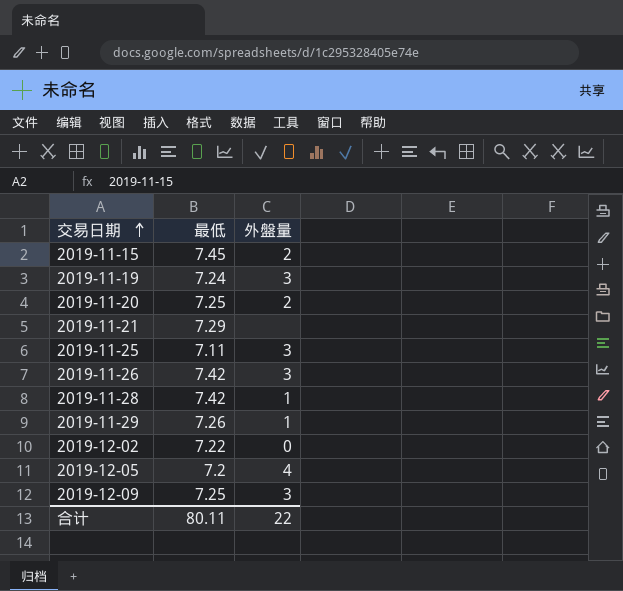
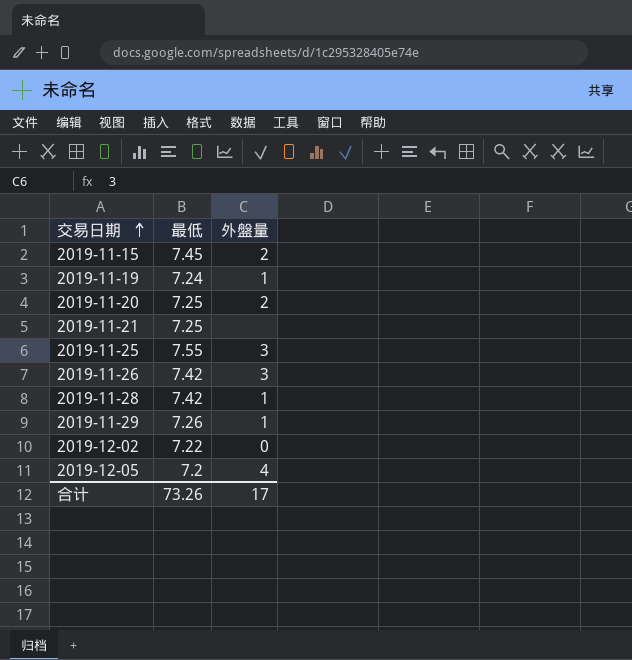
row 2019-12-09: 7.25 | 3 -> none
2019-11-19 | 外盤量: 3 -> 1
2019-11-21 | 最低: 7.29 -> 7.25
2019-11-25 | 最低: 7.11 -> 7.55
合计 | 最低: 80.11 -> 73.26
合计 | 外盤量: 22 -> 17

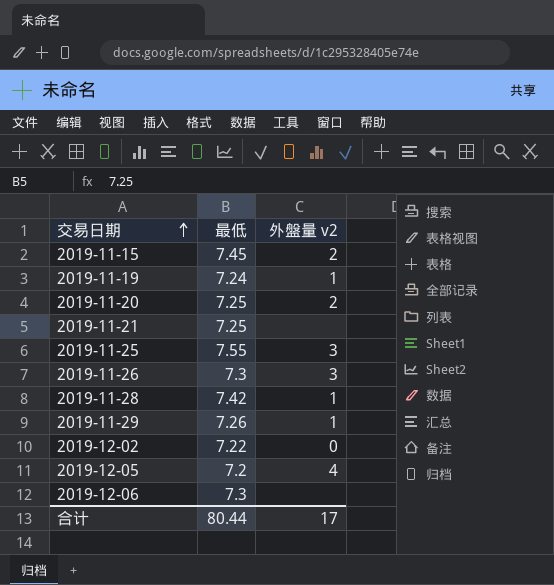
column name: 外盤量 -> 外盤量 v2
2019-11-26 | 最低: 7.42 -> 7.3
row 2019-12-06: none -> 7.3 | none
合计 | 最低: 73.26 -> 80.44

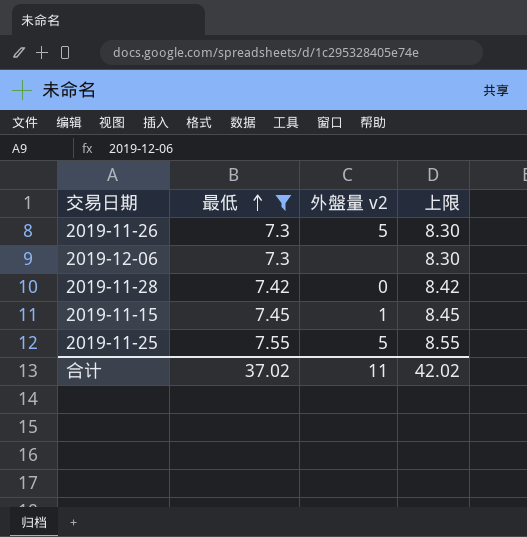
filter: none -> 最低 >= 7.3
row order: 交易日期 ascending -> 最低 ascending
column 上限 | formula: none -> [最低] + 1
2019-11-26 | 外盤量 v2: 3 -> 5
2019-11-28 | 外盤量 v2: 1 -> 0
2019-11-15 | 外盤量 v2: 2 -> 1
2019-11-25 | 外盤量 v2: 3 -> 5
合计 | 最低: 80.44 -> 37.02
合计 | 外盤量 v2: 17 -> 11

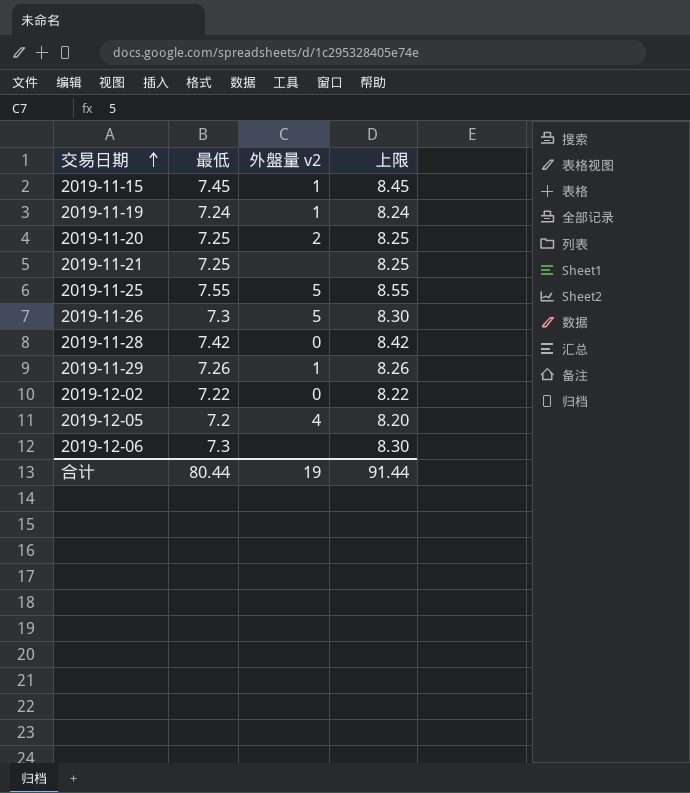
filter: 最低 >= 7.3 -> none
row order: 最低 ascending -> 交易日期 ascending
合计 | 最低: 37.02 -> 80.44
合计 | 外盤量 v2: 11 -> 19
合计 | 上限: 42.02 -> 91.44

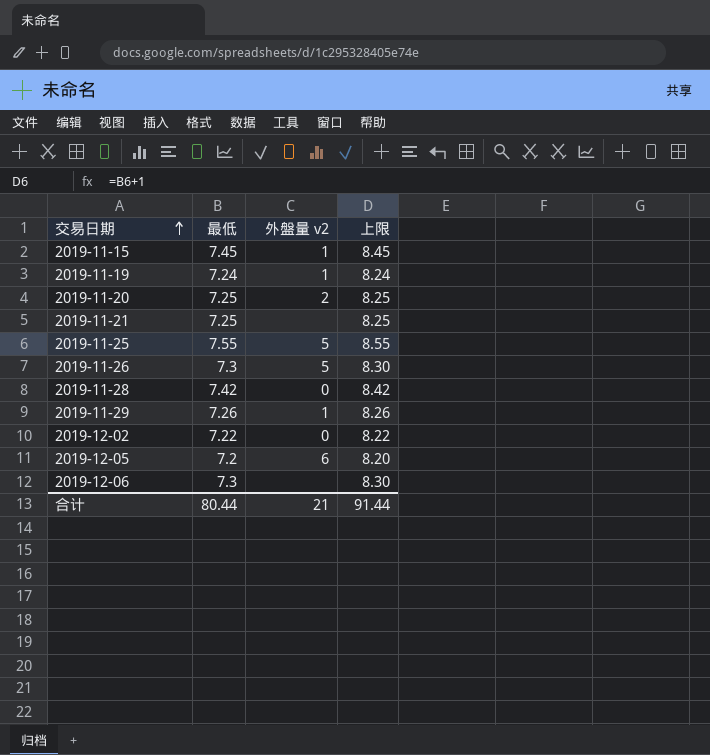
2019-12-05 | 外盤量 v2: 4 -> 6
合计 | 外盤量 v2: 19 -> 21

